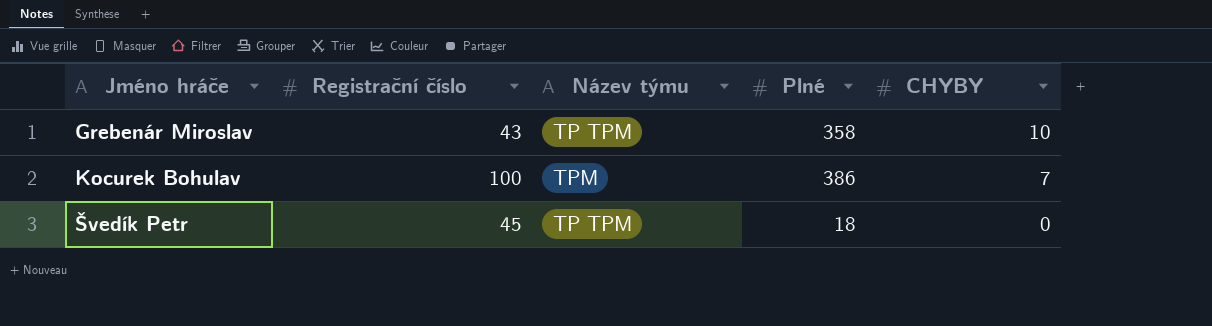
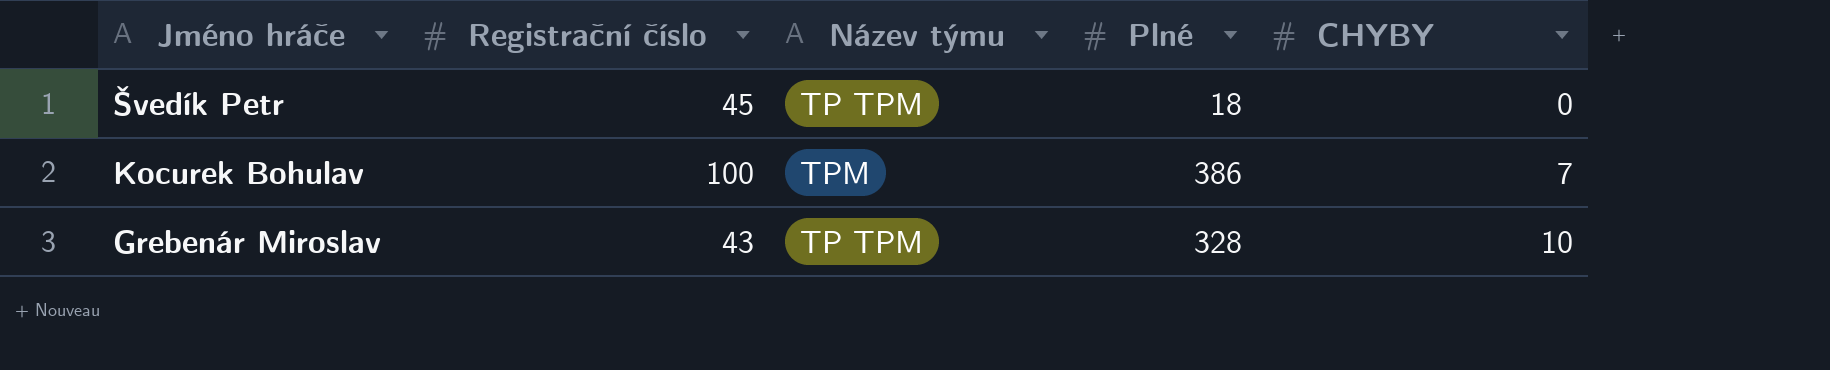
row order: Jméno hráče ascending -> Jméno hráče descending
Grebenár Miroslav | Plné: 358 -> 328

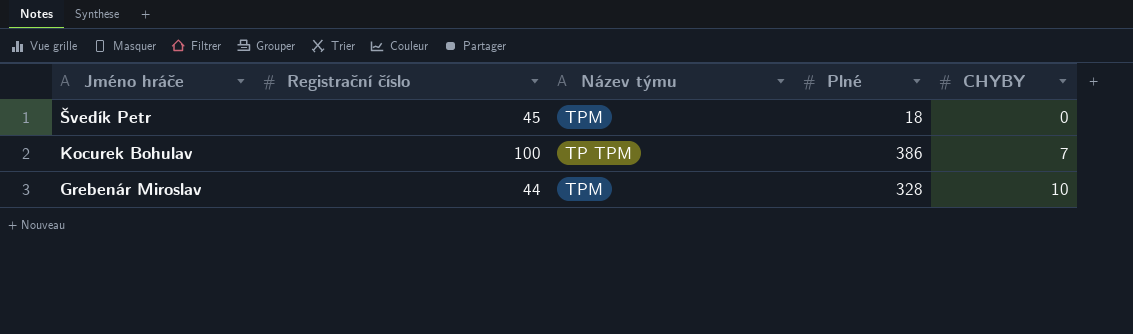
Švedík Petr | Název týmu: TP TPM -> TPM
Kocurek Bohulav | Název týmu: TPM -> TP TPM
Grebenár Miroslav | Registrační číslo: 43 -> 44
Grebenár Miroslav | Název týmu: TP TPM -> TPM

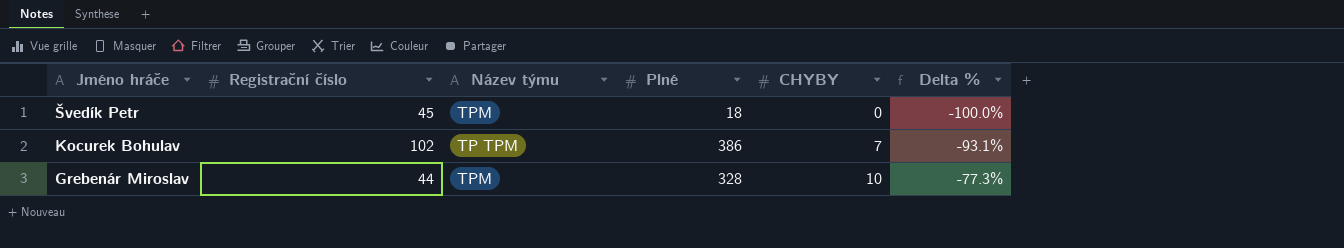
column Delta % | formula: none -> ([CHYBY] - [Registrační číslo]) / [Registrační číslo]
Kocurek Bohulav | Registrační číslo: 100 -> 102

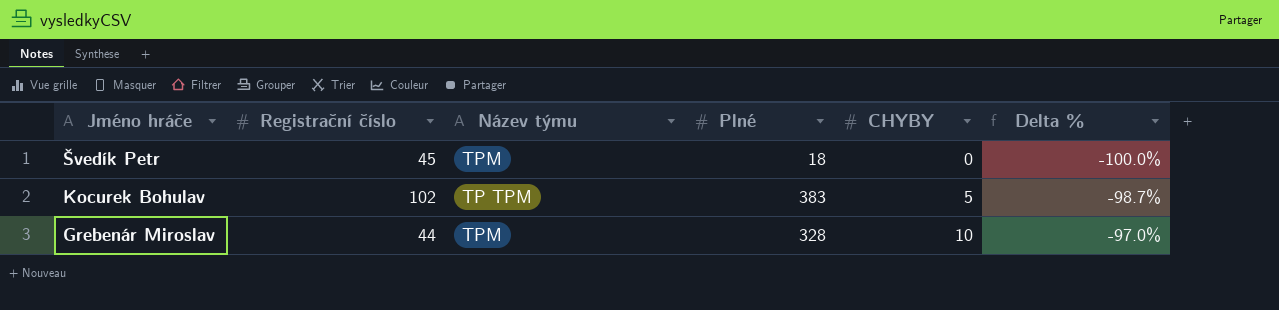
column Delta % | formula: ([CHYBY] - [Registrační číslo]) / [Registrační číslo] -> ([CHYBY] - [Plné]) / [Plné]
Kocurek Bohulav | Plné: 386 -> 383
Kocurek Bohulav | CHYBY: 7 -> 5

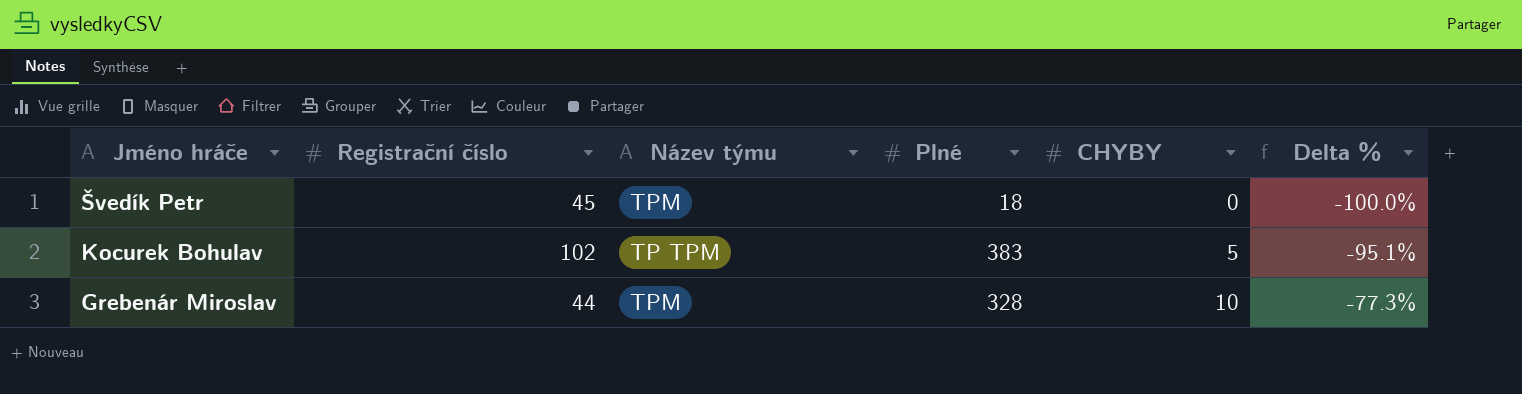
column Delta % | formula: ([CHYBY] - [Plné]) / [Plné] -> ([CHYBY] - [Registrační číslo]) / [Registrační číslo]

